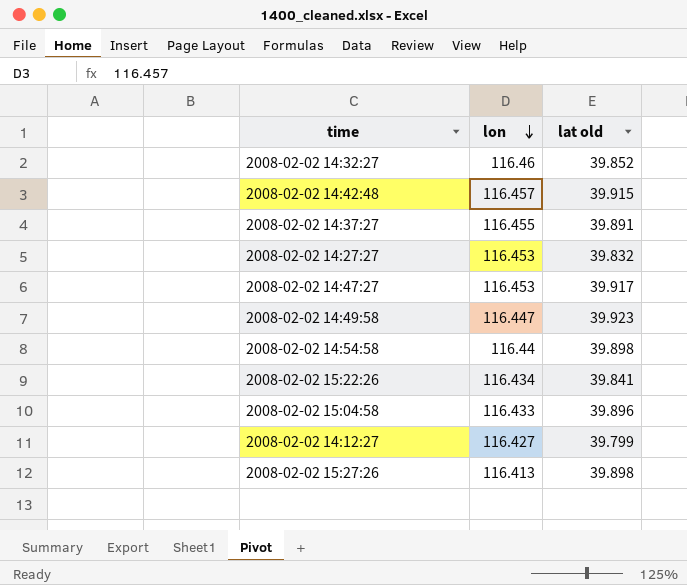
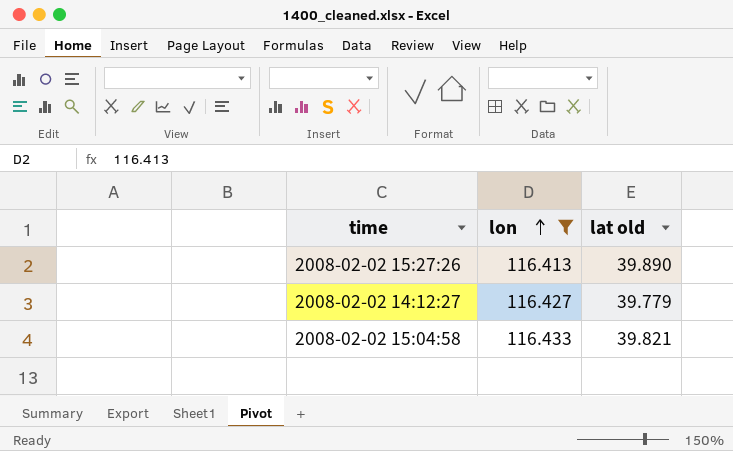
filter: none -> lon <= 116.433
row order: lon descending -> lon ascending
2008-02-02 15:27:26 | lat old: 39.898 -> 39.890
2008-02-02 14:12:27 | lat old: 39.799 -> 39.779
2008-02-02 15:04:58 | lat old: 39.896 -> 39.821

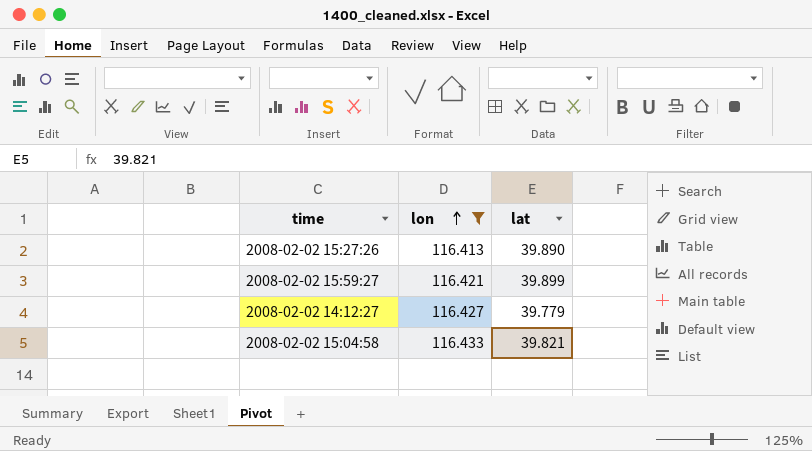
column name: lat old -> lat
row 2008-02-02 15:59:27: none -> 116.421 | 39.899

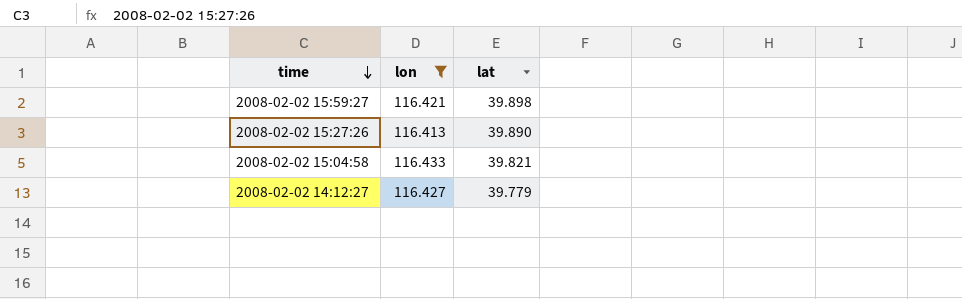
row order: lon ascending -> time descending
2008-02-02 15:59:27 | lat: 39.899 -> 39.898

